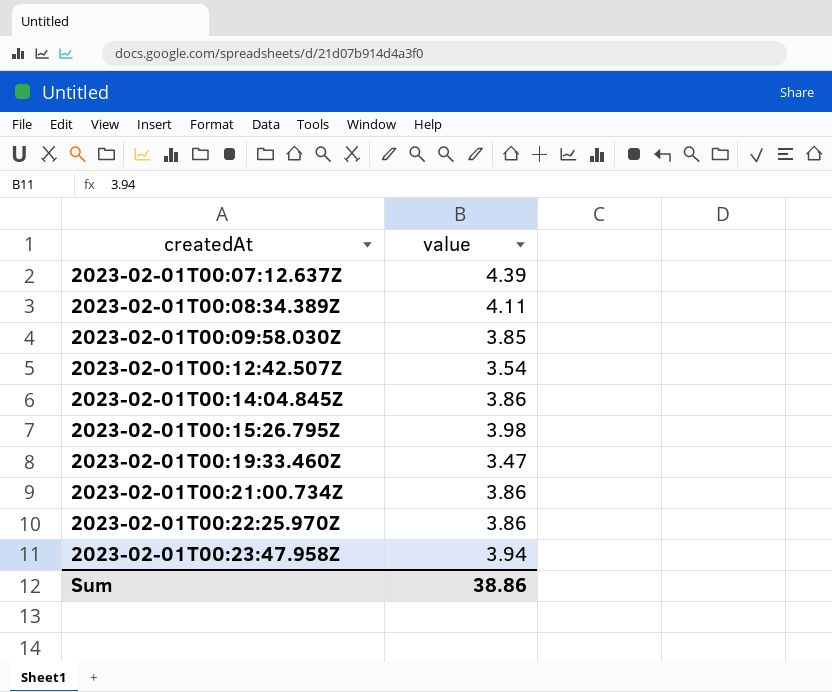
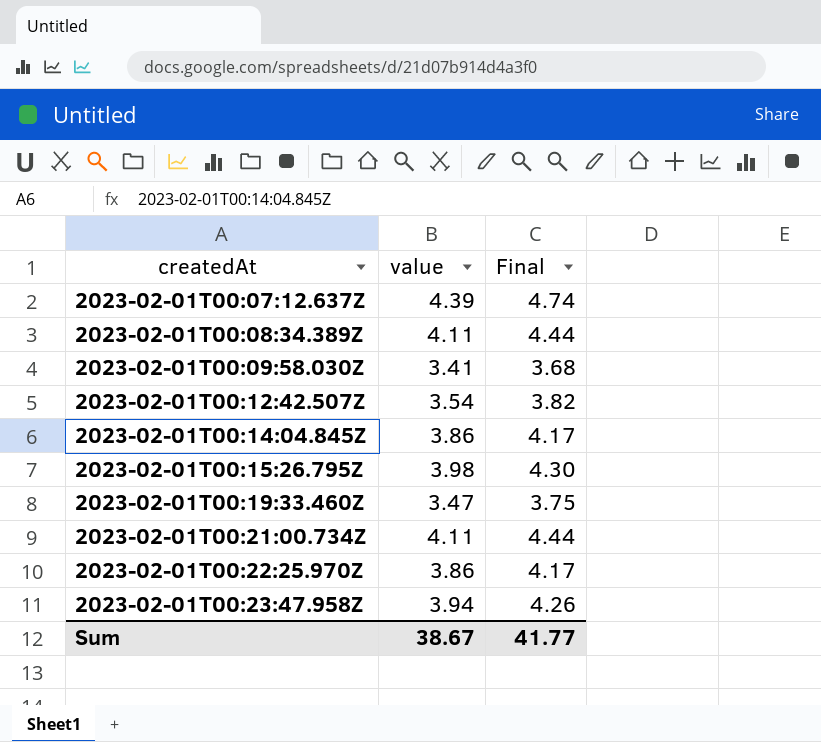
column Final | formula: none -> [value] * 1.08
2023-02-01T00:09:58.030Z | value: 3.85 -> 3.41
2023-02-01T00:21:00.734Z | value: 3.86 -> 4.11
Sum | value: 38.86 -> 38.67

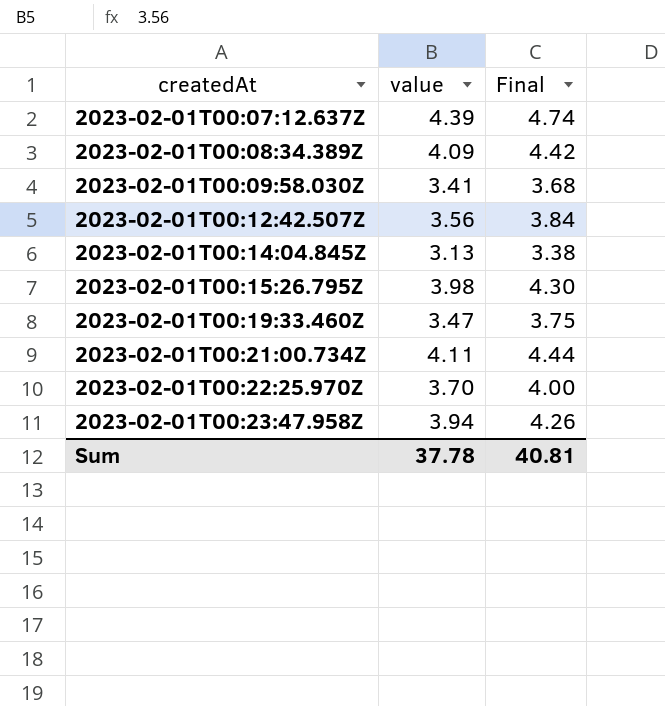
2023-02-01T00:08:34.389Z | value: 4.11 -> 4.09
2023-02-01T00:08:34.389Z | Final: 4.44 -> 4.42
2023-02-01T00:12:42.507Z | value: 3.54 -> 3.56
2023-02-01T00:12:42.507Z | Final: 3.82 -> 3.84
2023-02-01T00:14:04.845Z | value: 3.86 -> 3.13
2023-02-01T00:14:04.845Z | Final: 4.17 -> 3.38
2023-02-01T00:22:25.970Z | value: 3.86 -> 3.70
2023-02-01T00:22:25.970Z | Final: 4.17 -> 4.00
Sum | value: 38.67 -> 37.78
Sum | Final: 41.77 -> 40.81

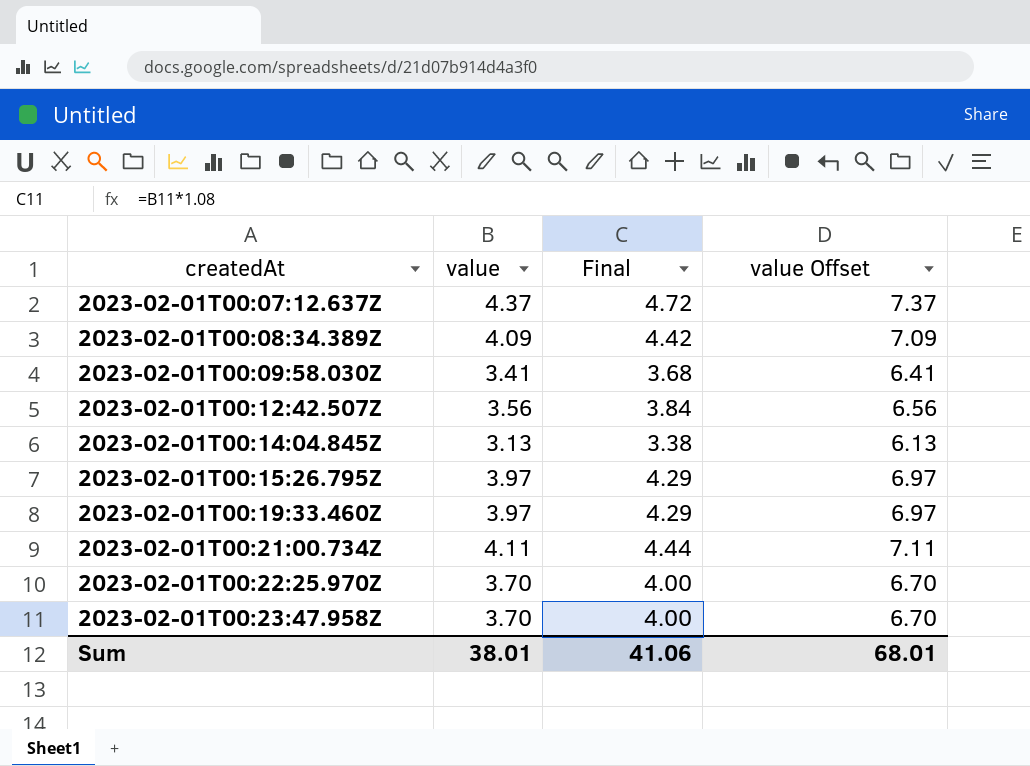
column value Offset | formula: none -> [value] + 3
2023-02-01T00:07:12.637Z | value: 4.39 -> 4.37
2023-02-01T00:07:12.637Z | Final: 4.74 -> 4.72
2023-02-01T00:15:26.795Z | value: 3.98 -> 3.97
2023-02-01T00:15:26.795Z | Final: 4.30 -> 4.29
2023-02-01T00:19:33.460Z | value: 3.47 -> 3.97
2023-02-01T00:19:33.460Z | Final: 3.75 -> 4.29
2023-02-01T00:23:47.958Z | value: 3.94 -> 3.70
2023-02-01T00:23:47.958Z | Final: 4.26 -> 4.00
Sum | value: 37.78 -> 38.01
Sum | Final: 40.81 -> 41.06

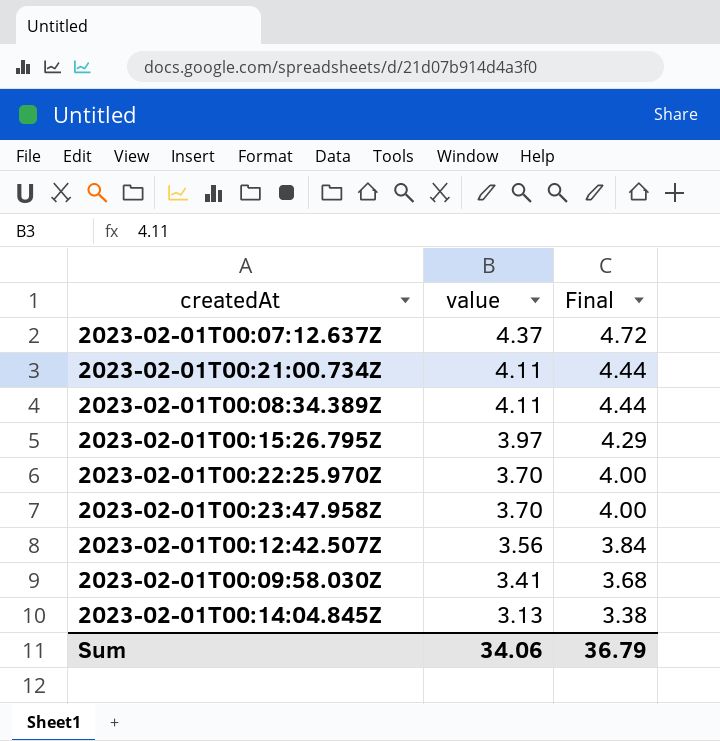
row order: createdAt ascending -> value descending
column value Offset | formula: [value] + 3 -> none
row 2023-02-01T00:19:33.460Z: 3.97 | 4.29 | 6.97 -> none
2023-02-01T00:08:34.389Z | value: 4.09 -> 4.11
2023-02-01T00:08:34.389Z | Final: 4.42 -> 4.44
Sum | value: 38.01 -> 34.06
Sum | Final: 41.06 -> 36.79

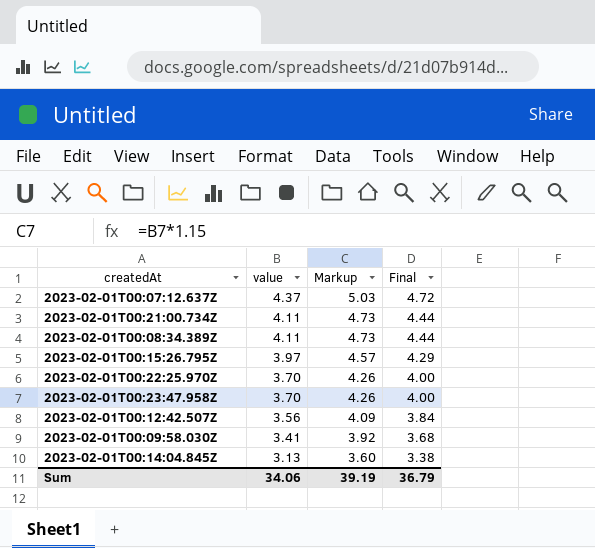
column Markup | formula: none -> [value] * 1.15

